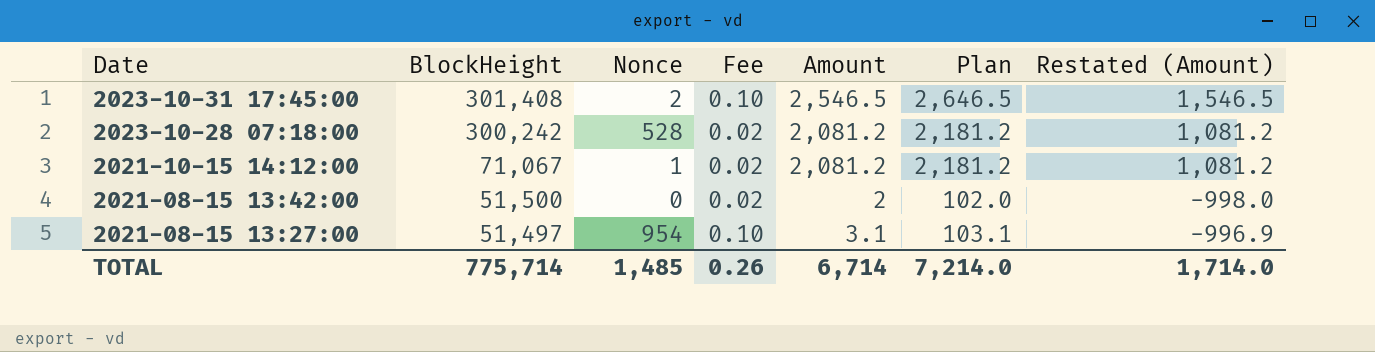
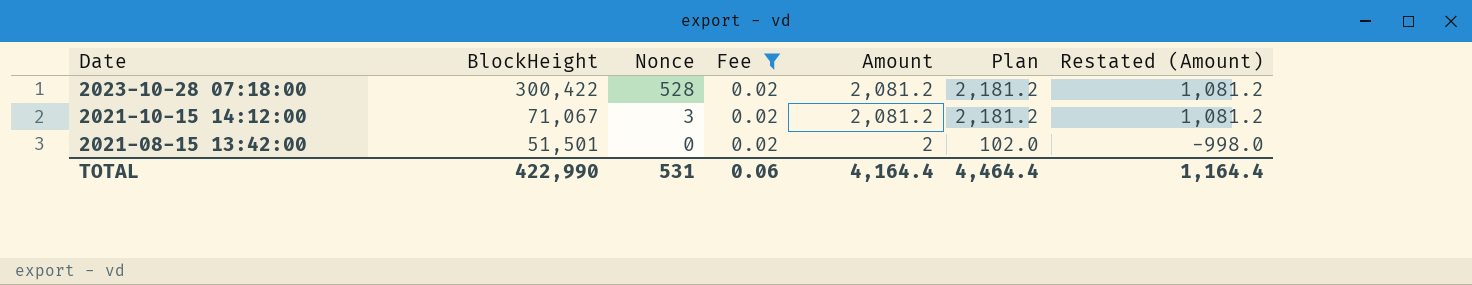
filter: none -> Fee = 0.02
2023-10-28 07:18:00 | BlockHeight: 300,242 -> 300,422
2021-10-15 14:12:00 | Nonce: 1 -> 3
2021-08-15 13:42:00 | BlockHeight: 51,500 -> 51,501
TOTAL | BlockHeight: 775,714 -> 422,990
TOTAL | Nonce: 1,485 -> 531
TOTAL | Fee: 0.26 -> 0.06
TOTAL | Amount: 6,714 -> 4,164.4
TOTAL | Plan: 7,214.0 -> 4,464.4
TOTAL | Restated (Amount): 1,714.0 -> 1,164.4

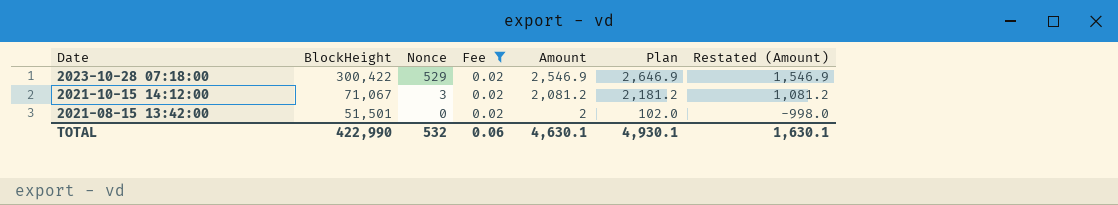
2023-10-28 07:18:00 | Nonce: 528 -> 529
2023-10-28 07:18:00 | Amount: 2,081.2 -> 2,546.9
2023-10-28 07:18:00 | Plan: 2,181.2 -> 2,646.9
2023-10-28 07:18:00 | Restated (Amount): 1,081.2 -> 1,546.9
TOTAL | Nonce: 531 -> 532
TOTAL | Amount: 4,164.4 -> 4,630.1
TOTAL | Plan: 4,464.4 -> 4,930.1
TOTAL | Restated (Amount): 1,164.4 -> 1,630.1

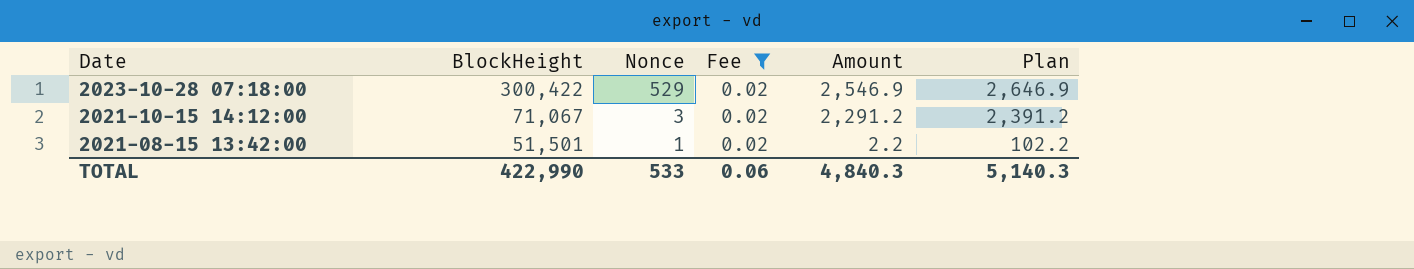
column Restated (Amount) | formula: [Amount] - 1000 -> none
2021-10-15 14:12:00 | Amount: 2,081.2 -> 2,291.2
2021-10-15 14:12:00 | Plan: 2,181.2 -> 2,391.2
2021-08-15 13:42:00 | Nonce: 0 -> 1
2021-08-15 13:42:00 | Amount: 2 -> 2.2
2021-08-15 13:42:00 | Plan: 102.0 -> 102.2
TOTAL | Nonce: 532 -> 533
TOTAL | Amount: 4,630.1 -> 4,840.3
TOTAL | Plan: 4,930.1 -> 5,140.3

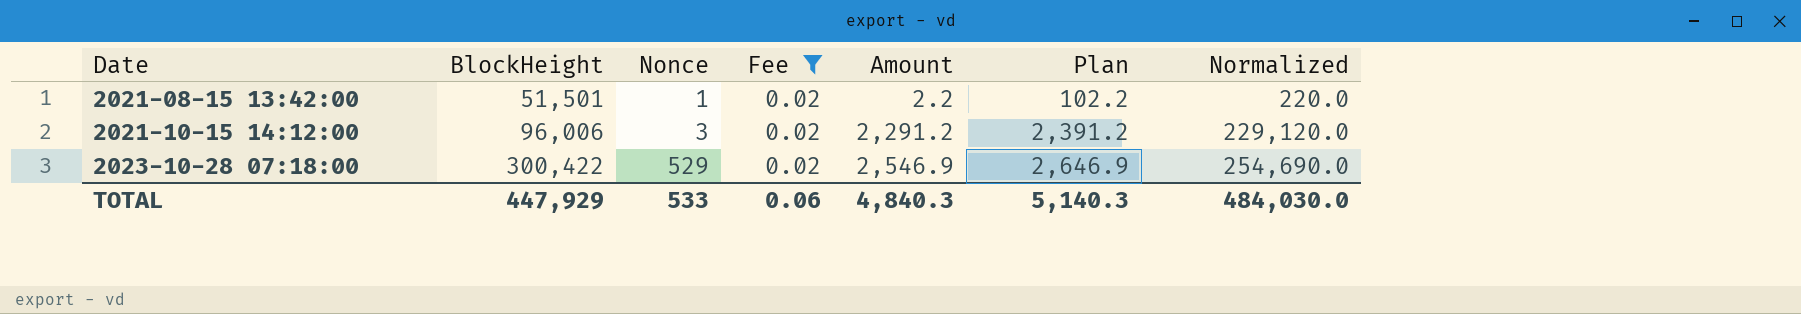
row order: Date descending -> Date ascending
column Normalized | formula: none -> [Amount] * 100
2021-10-15 14:12:00 | BlockHeight: 71,067 -> 96,006
TOTAL | BlockHeight: 422,990 -> 447,929

